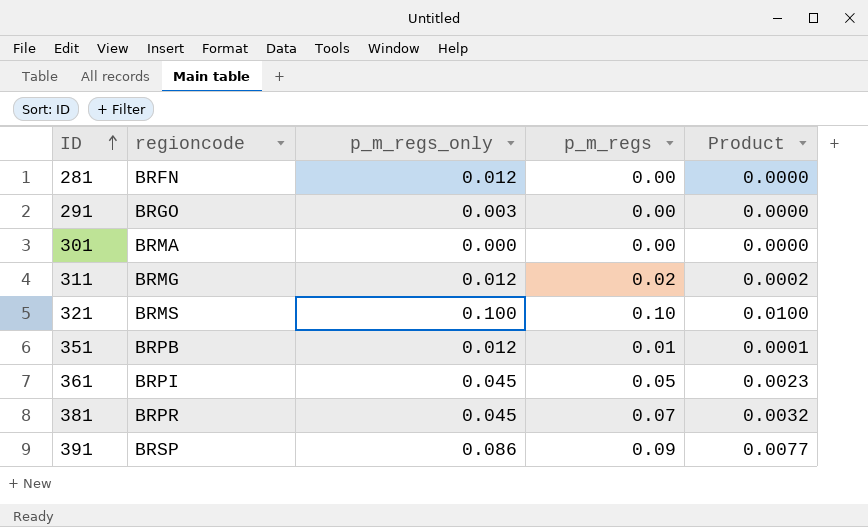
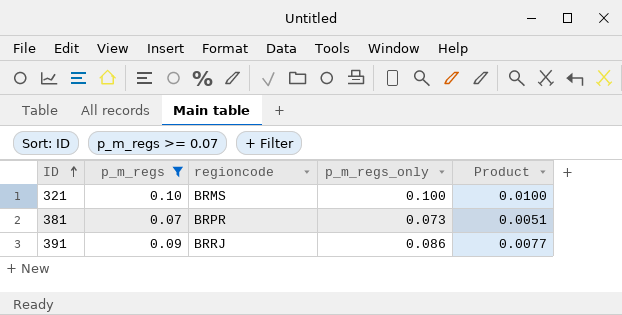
filter: none -> p_m_regs >= 0.07
column p_m_regs | position: 4 -> 2
381 | p_m_regs_only: 0.045 -> 0.073
381 | Product: 0.0032 -> 0.0051
391 | regioncode: BRSP -> BRRJ

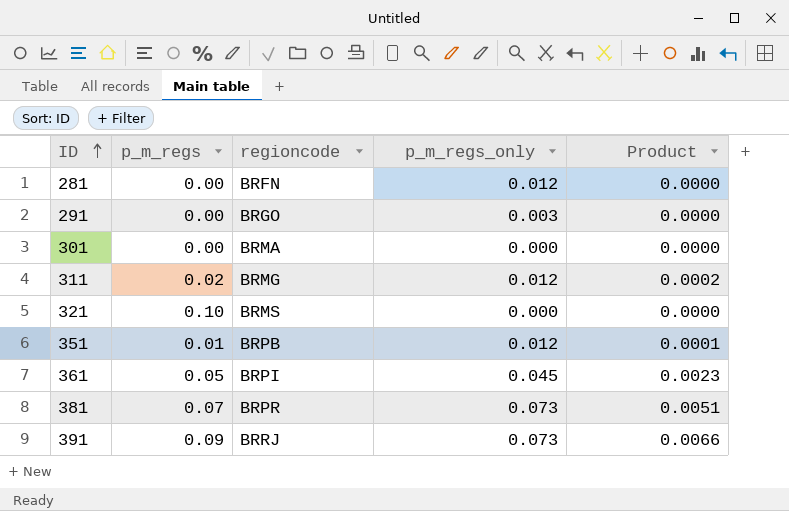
filter: p_m_regs >= 0.07 -> none
321 | p_m_regs_only: 0.100 -> 0.000
321 | Product: 0.0100 -> 0.0000
391 | p_m_regs_only: 0.086 -> 0.073
391 | Product: 0.0077 -> 0.0066

